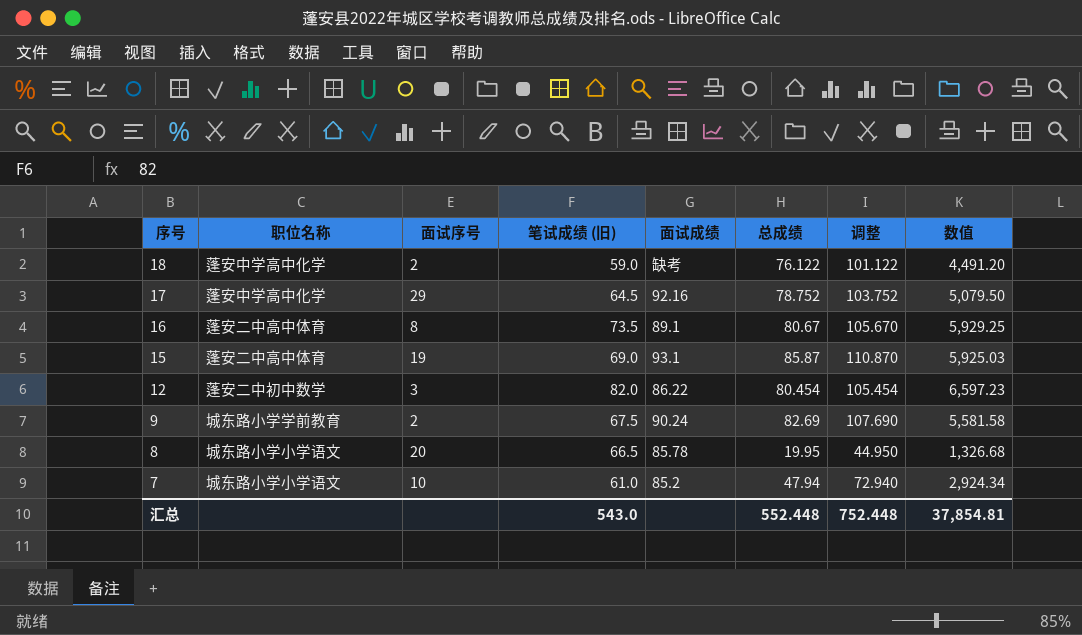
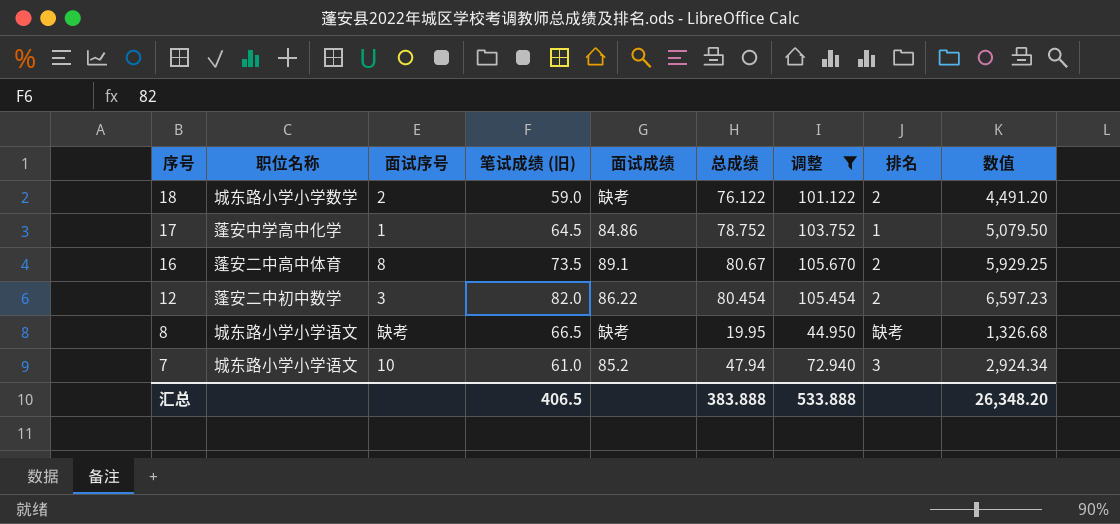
filter: none -> 调整 <= 105.670
column 排名 | position: none -> 8
18 | 职位名称: 蓬安中学高中化学 -> 城东路小学小学数学
17 | 面试序号: 29 -> 1
17 | 面试成绩: 92.16 -> 84.86
8 | 面试序号: 20 -> 缺考
8 | 面试成绩: 85.78 -> 缺考
汇总 | 笔试成绩 (旧): 543.0 -> 406.5
汇总 | 总成绩: 552.448 -> 383.888
汇总 | 调整: 752.448 -> 533.888
汇总 | 数值: 37,854.81 -> 26,348.20

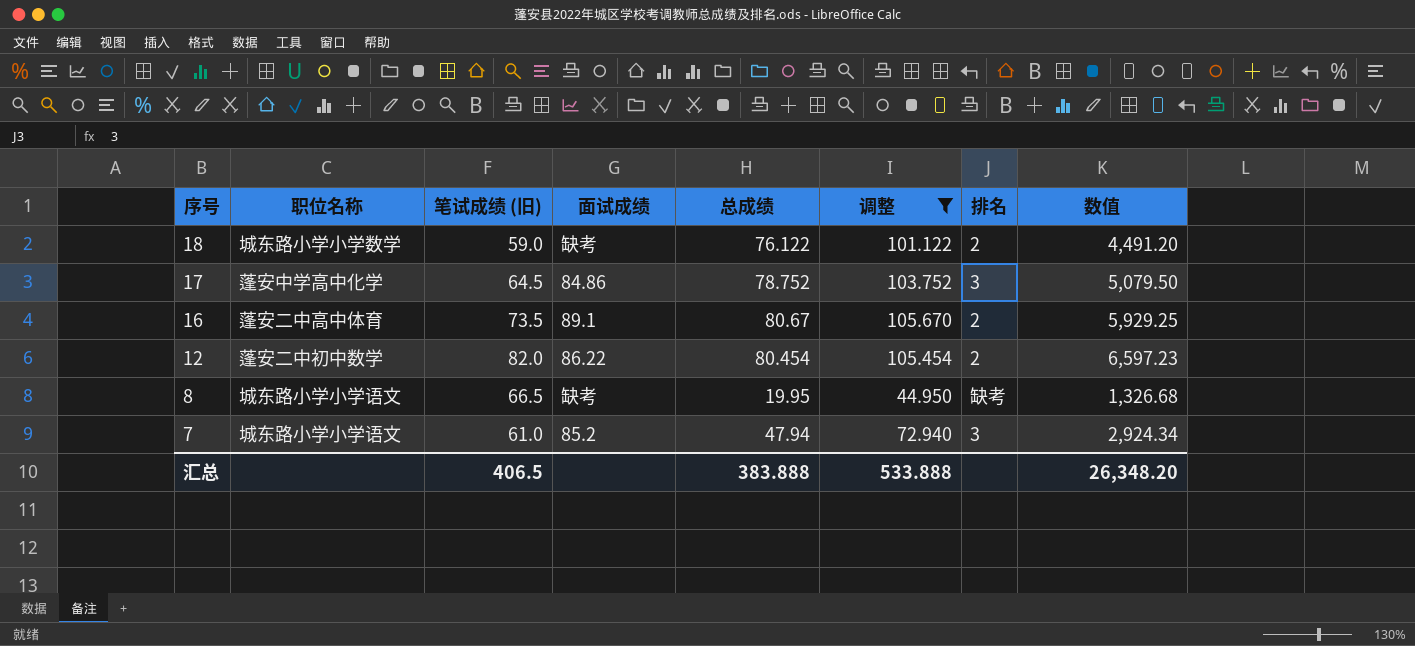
column 面试序号 | position: 3 -> none
17 | 排名: 1 -> 3

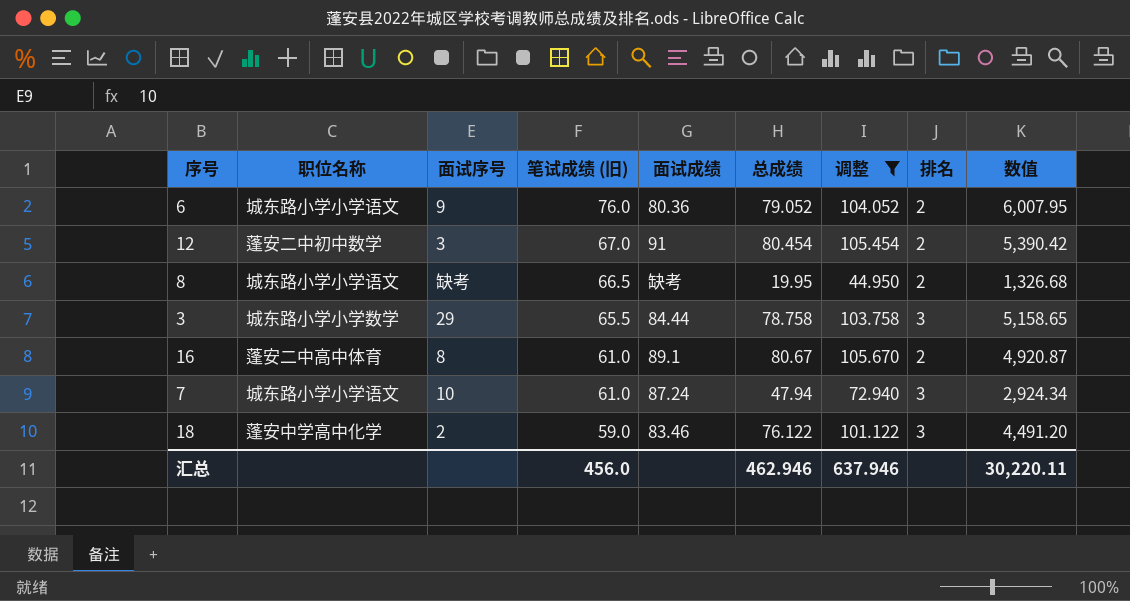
row order: 序号 descending -> 笔试成绩 (旧) descending
column 面试序号 | position: none -> 3
row 17: 蓬安中学高中化学 | 64.5 | 84.86 | 78.752 | 103.752 | 3 | 5,079.50 -> none
row 6: none -> 城东路小学小学语文 | 9 | 76.0 | 80.36 | 79.052 | 104.052 | 2 | 6,007.95
12 | 笔试成绩 (旧): 82.0 -> 67.0
12 | 面试成绩: 86.22 -> 91
12 | 数值: 6,597.23 -> 5,390.42
8 | 排名: 缺考 -> 2
row 3: none -> 城东路小学小学数学 | 29 | 65.5 | 84.44 | 78.758 | 103.758 | 3 | 5,158.65
16 | 笔试成绩 (旧): 73.5 -> 61.0
16 | 数值: 5,929.25 -> 4,920.87
7 | 面试成绩: 85.2 -> 87.24
18 | 职位名称: 城东路小学小学数学 -> 蓬安中学高中化学
18 | 面试成绩: 缺考 -> 83.46
18 | 排名: 2 -> 3
汇总 | 笔试成绩 (旧): 406.5 -> 456.0
汇总 | 总成绩: 383.888 -> 462.946
汇总 | 调整: 533.888 -> 637.946
汇总 | 数值: 26,348.20 -> 30,220.11

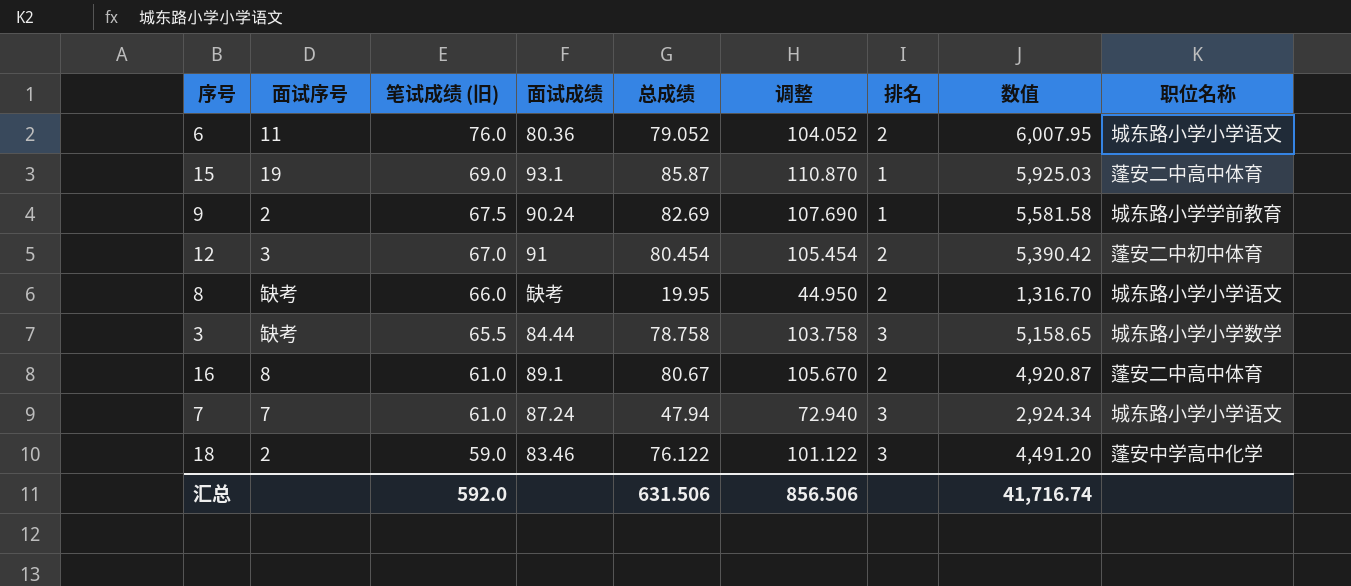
filter: 调整 <= 105.670 -> none
column 职位名称 | position: 2 -> 9
6 | 面试序号: 9 -> 11
12 | 职位名称: 蓬安二中初中数学 -> 蓬安二中初中体育
8 | 笔试成绩 (旧): 66.5 -> 66.0
8 | 数值: 1,326.68 -> 1,316.70
3 | 面试序号: 29 -> 缺考
7 | 面试序号: 10 -> 7
汇总 | 笔试成绩 (旧): 456.0 -> 592.0
汇总 | 总成绩: 462.946 -> 631.506
汇总 | 调整: 637.946 -> 856.506
汇总 | 数值: 30,220.11 -> 41,716.74

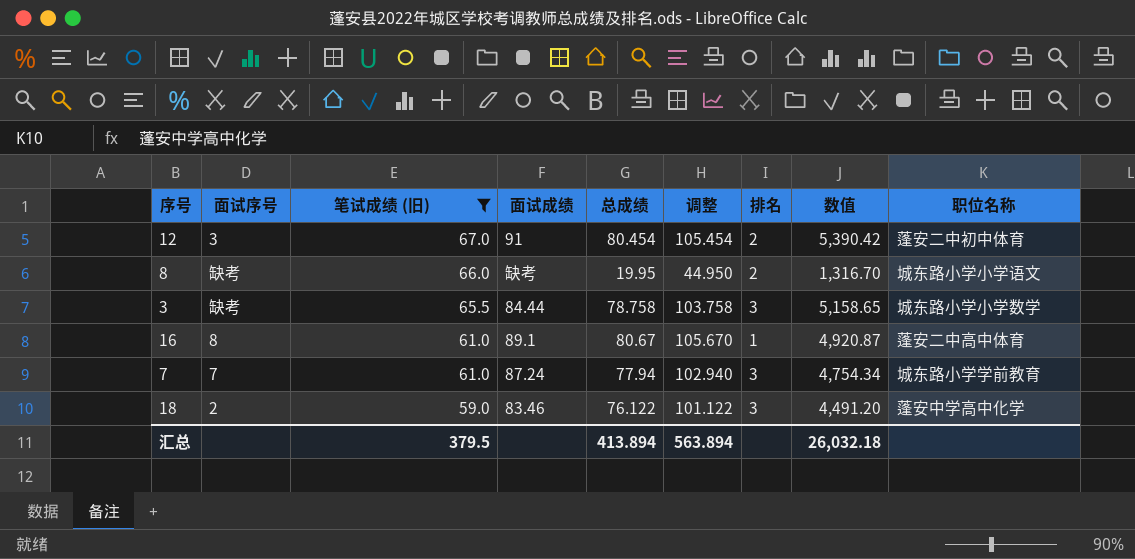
filter: none -> 笔试成绩 (旧) <= 67.0
16 | 排名: 2 -> 1
7 | 总成绩: 47.94 -> 77.94
7 | 调整: 72.940 -> 102.940
7 | 数值: 2,924.34 -> 4,754.34
7 | 职位名称: 城东路小学小学语文 -> 城东路小学学前教育
汇总 | 笔试成绩 (旧): 592.0 -> 379.5
汇总 | 总成绩: 631.506 -> 413.894
汇总 | 调整: 856.506 -> 563.894
汇总 | 数值: 41,716.74 -> 26,032.18

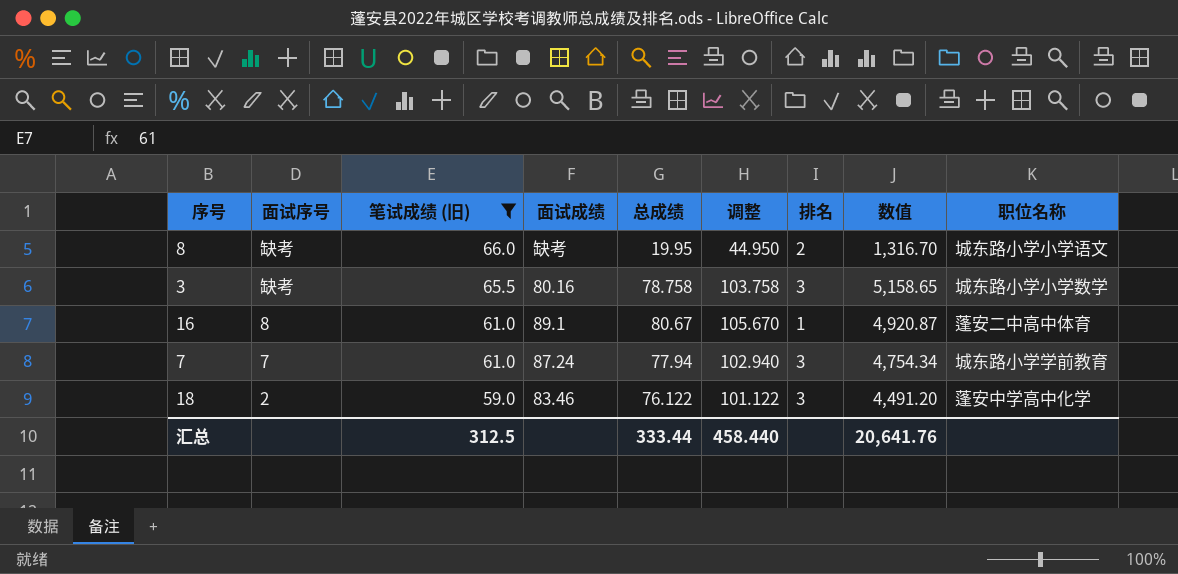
row 12: 3 | 67.0 | 91 | 80.454 | 105.454 | 2 | 5,390.42 | 蓬安二中初中体育 -> none
3 | 面试成绩: 84.44 -> 80.16
汇总 | 笔试成绩 (旧): 379.5 -> 312.5
汇总 | 总成绩: 413.894 -> 333.44
汇总 | 调整: 563.894 -> 458.440
汇总 | 数值: 26,032.18 -> 20,641.76

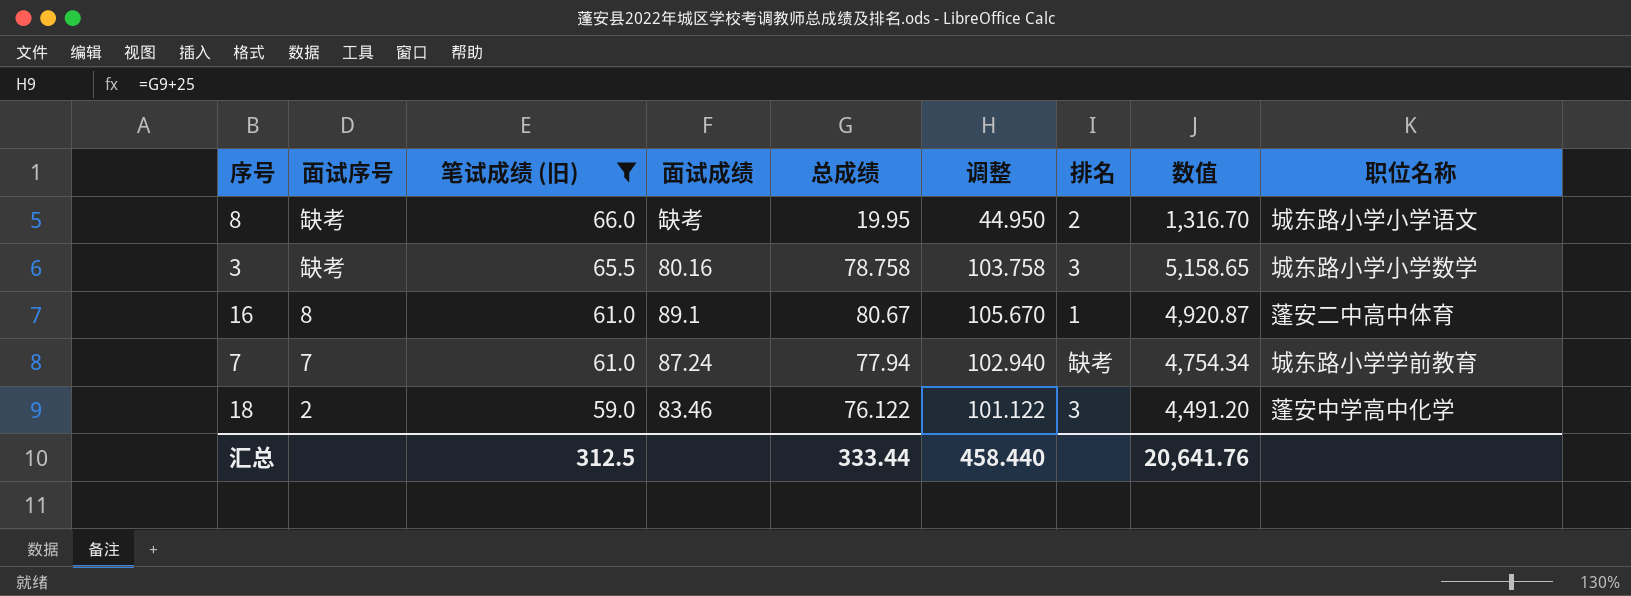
7 | 排名: 3 -> 缺考

